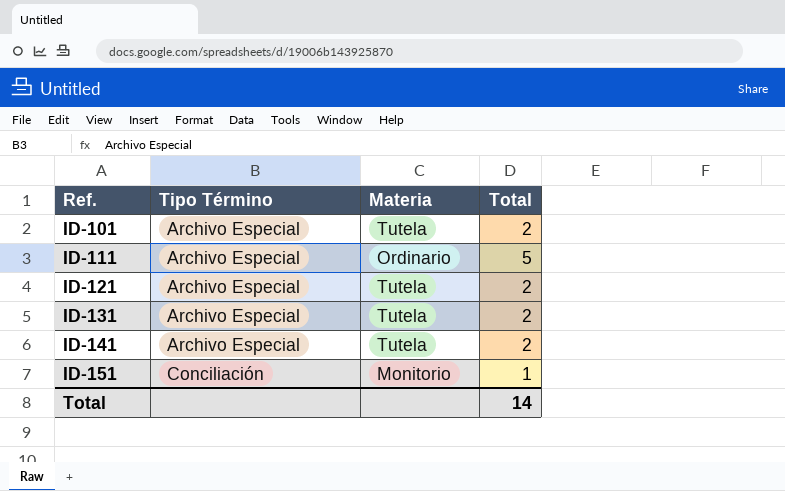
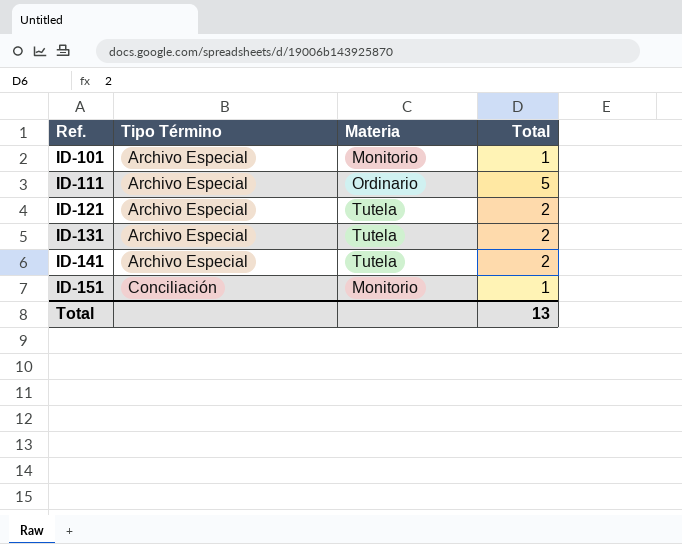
ID-101 | Materia: Tutela -> Monitorio
ID-101 | Total: 2 -> 1
Total | Total: 14 -> 13

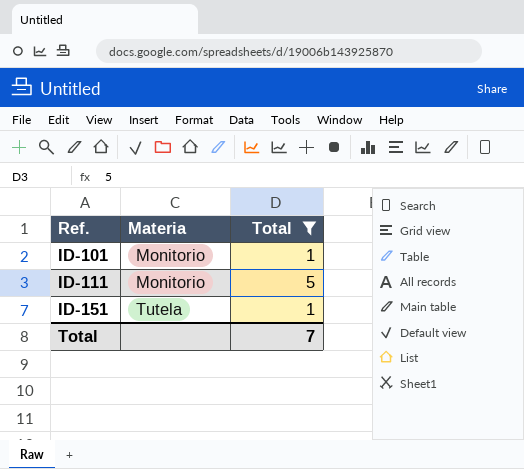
filter: none -> Total != 2
column Tipo Término | position: 2 -> none
ID-111 | Materia: Ordinario -> Monitorio
ID-151 | Materia: Monitorio -> Tutela
Total | Total: 13 -> 7

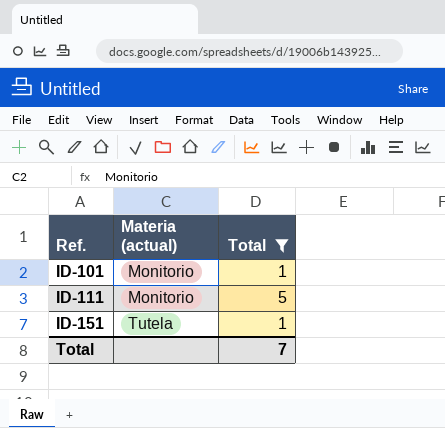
column name: Materia -> Materia (actual)

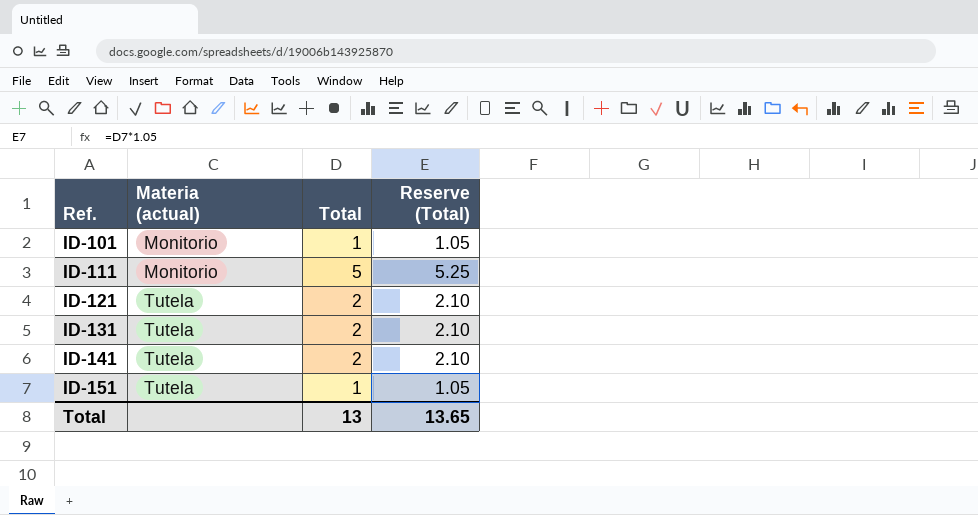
filter: Total != 2 -> none
column Reserve (Total) | formula: none -> [Total] * 1.05
Total | Total: 7 -> 13

